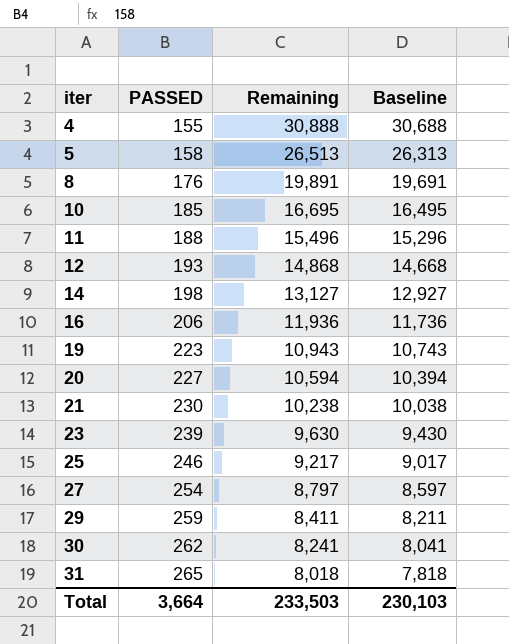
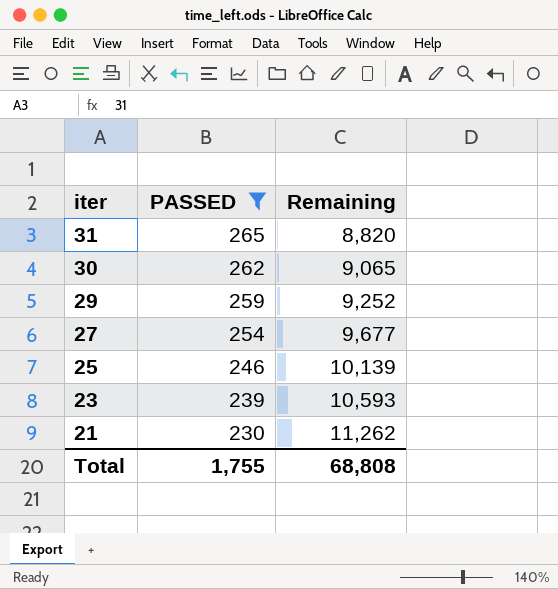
filter: none -> PASSED >= 230
row order: iter ascending -> iter descending
column Baseline | formula: [Remaining] - 200 -> none
31 | Remaining: 8,018 -> 8,820
30 | Remaining: 8,241 -> 9,065
29 | Remaining: 8,411 -> 9,252
27 | Remaining: 8,797 -> 9,677
25 | Remaining: 9,217 -> 10,139
23 | Remaining: 9,630 -> 10,593
21 | Remaining: 10,238 -> 11,262
Total | PASSED: 3,664 -> 1,755
Total | Remaining: 233,503 -> 68,808

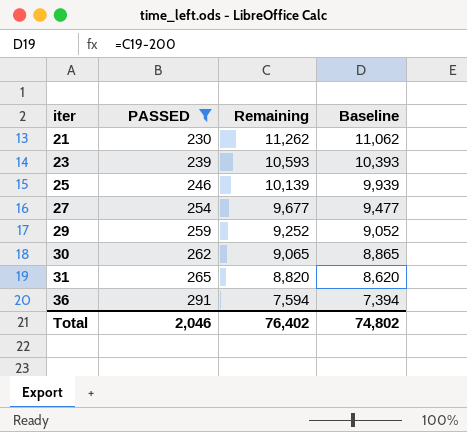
row order: iter descending -> iter ascending
column Baseline | formula: none -> [Remaining] - 200
row 36: none -> 291 | 7,594 | 7,394
Total | PASSED: 1,755 -> 2,046
Total | Remaining: 68,808 -> 76,402

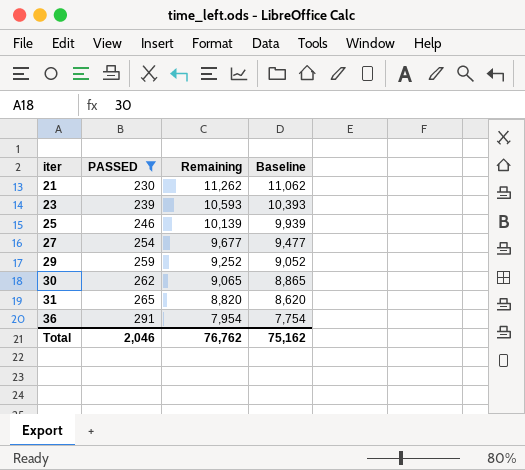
36 | Remaining: 7,594 -> 7,954
36 | Baseline: 7,394 -> 7,754
Total | Remaining: 76,402 -> 76,762
Total | Baseline: 74,802 -> 75,162

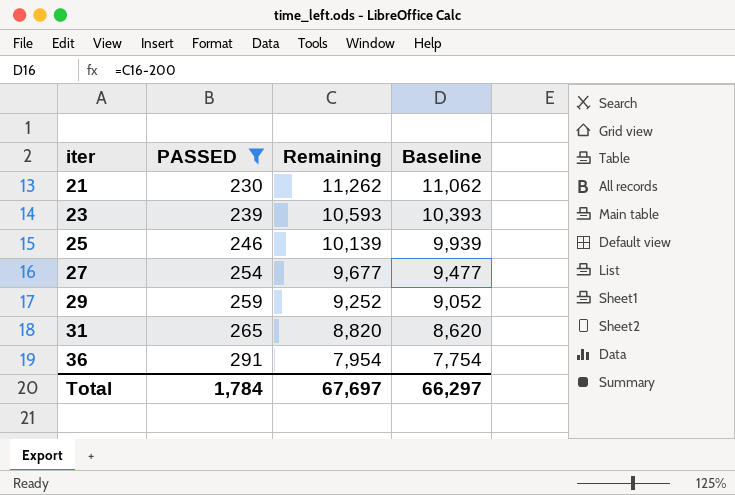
row 30: 262 | 9,065 | 8,865 -> none
Total | PASSED: 2,046 -> 1,784
Total | Remaining: 76,762 -> 67,697
Total | Baseline: 75,162 -> 66,297

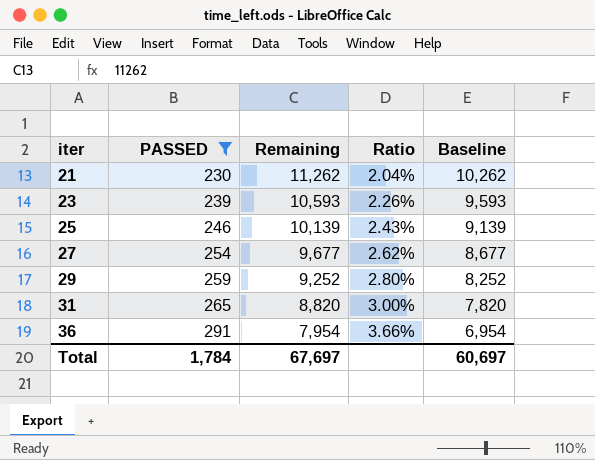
column Ratio | formula: none -> [PASSED] / [Remaining]
column Baseline | formula: [Remaining] - 200 -> [Remaining] - 1000
Total | Baseline: 66,297 -> 60,697

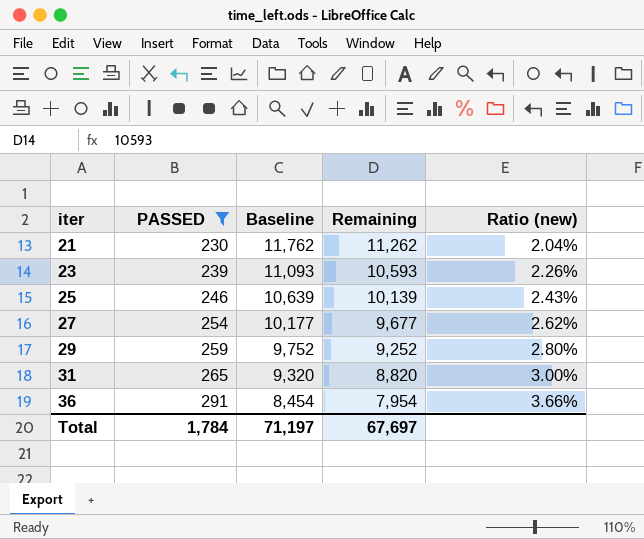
column Baseline | formula: [Remaining] - 1000 -> [Remaining] + 500
column Baseline | position: 5 -> 3
column name: Ratio -> Ratio (new)
Total | Baseline: 60,697 -> 71,197

